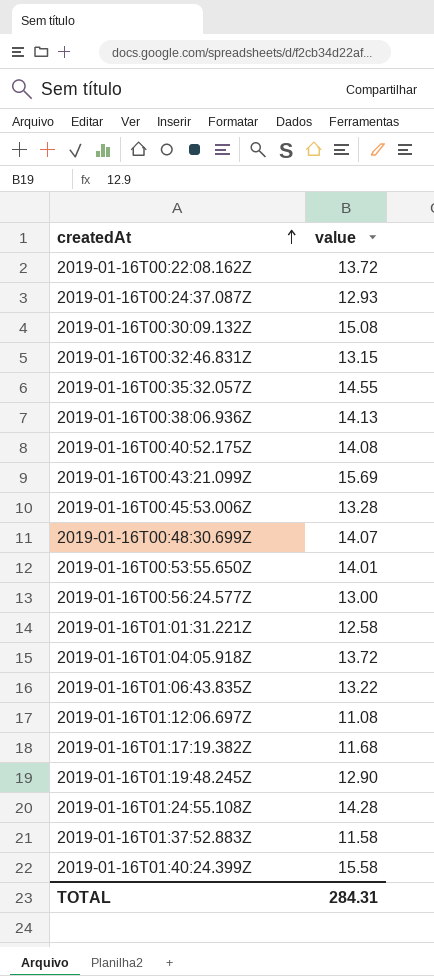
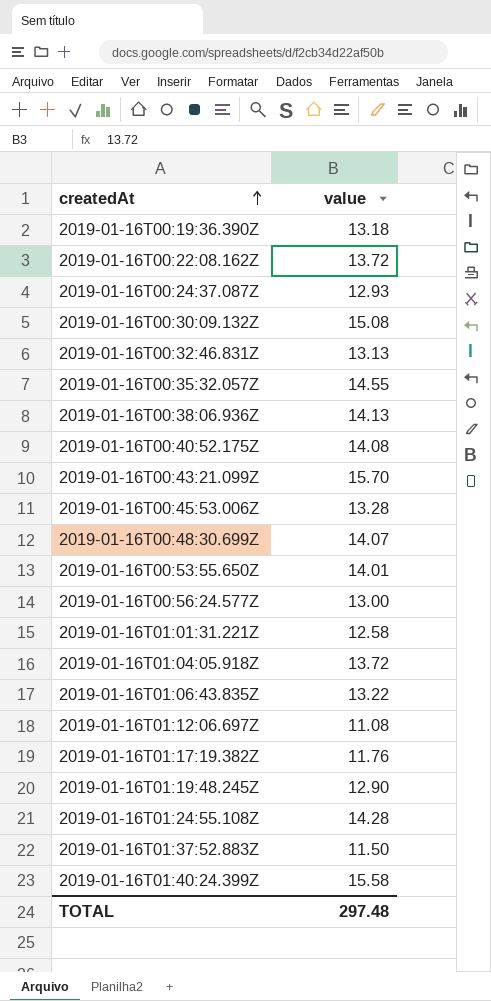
row 2019-01-16T00:19:36.390Z: none -> 13.18
2019-01-16T00:32:46.831Z | value: 13.15 -> 13.13
2019-01-16T00:43:21.099Z | value: 15.69 -> 15.70
2019-01-16T01:17:19.382Z | value: 11.68 -> 11.76
2019-01-16T01:37:52.883Z | value: 11.58 -> 11.50
TOTAL | value: 284.31 -> 297.48

